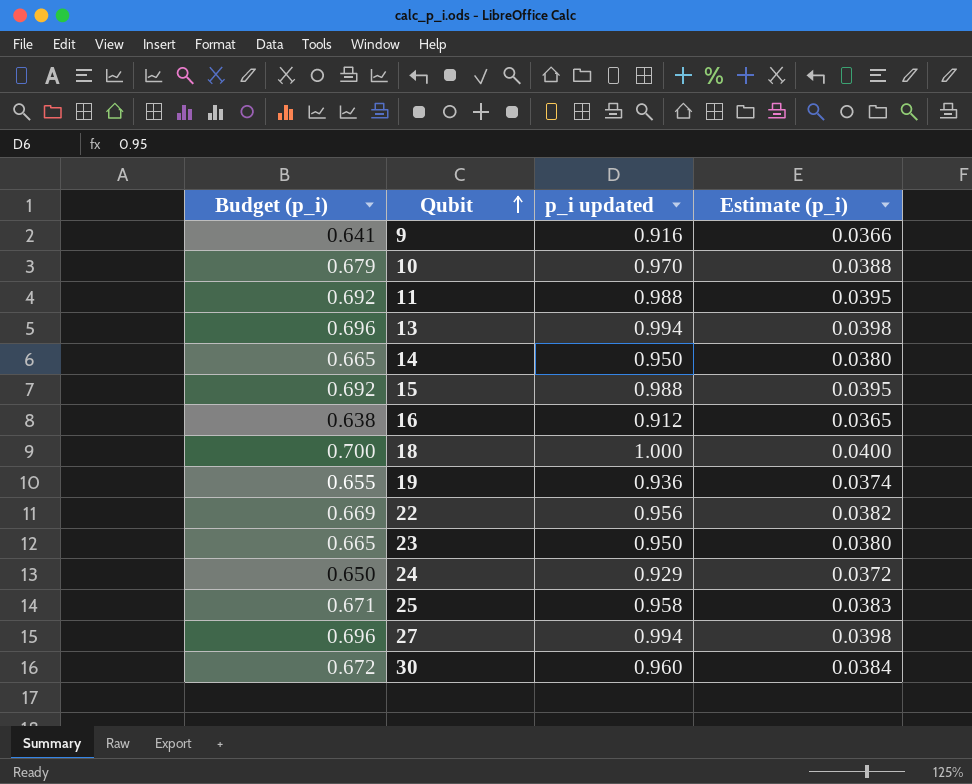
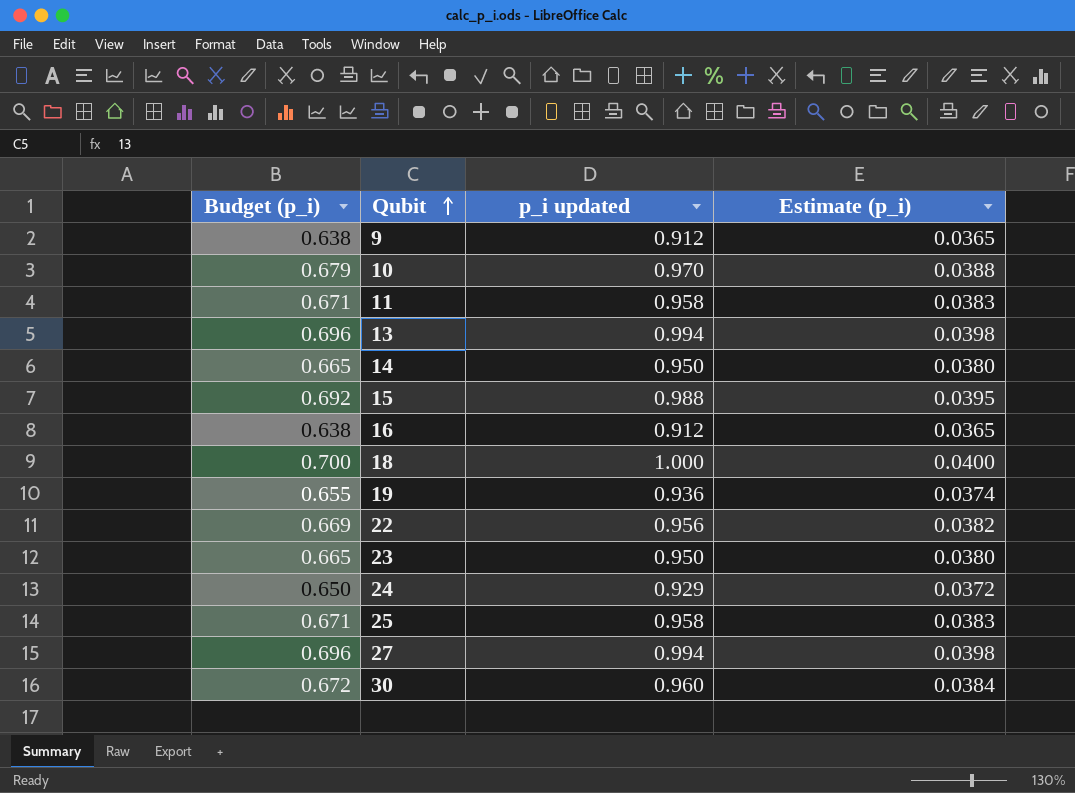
9 | Budget (p_i): 0.641 -> 0.638
9 | p_i updated: 0.916 -> 0.912
9 | Estimate (p_i): 0.0366 -> 0.0365
11 | Budget (p_i): 0.692 -> 0.671
11 | p_i updated: 0.988 -> 0.958
11 | Estimate (p_i): 0.0395 -> 0.0383

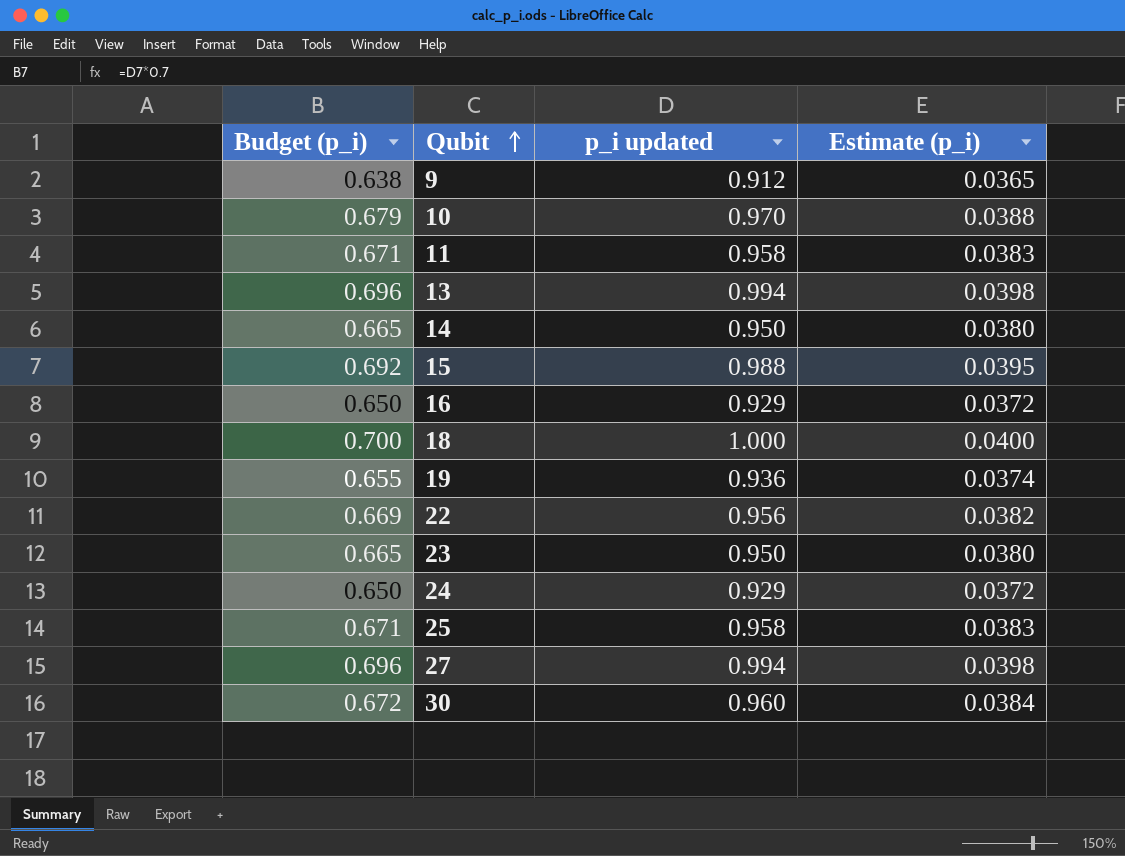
16 | Budget (p_i): 0.638 -> 0.650
16 | p_i updated: 0.912 -> 0.929
16 | Estimate (p_i): 0.0365 -> 0.0372

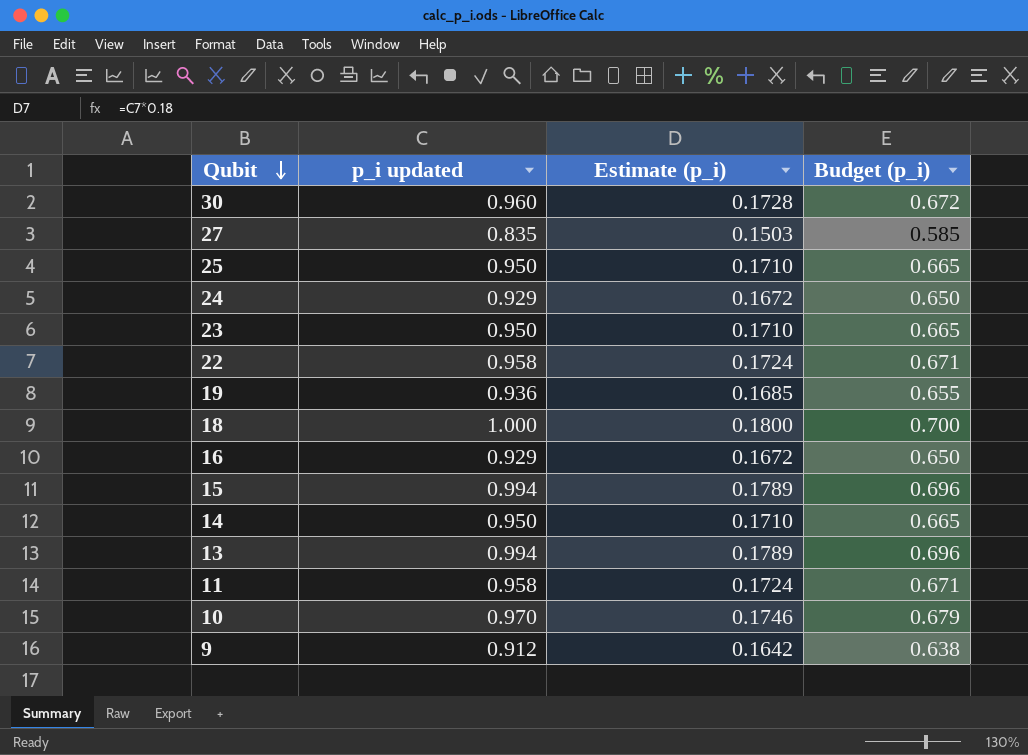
row order: Qubit ascending -> Qubit descending
column Estimate (p_i) | formula: [p_i updated] * 0.04 -> [p_i updated] * 0.18
column Budget (p_i) | position: 1 -> 4
27 | p_i updated: 0.994 -> 0.835
27 | Budget (p_i): 0.696 -> 0.585
25 | p_i updated: 0.958 -> 0.950
25 | Budget (p_i): 0.671 -> 0.665
22 | p_i updated: 0.956 -> 0.958
22 | Budget (p_i): 0.669 -> 0.671
15 | p_i updated: 0.988 -> 0.994
15 | Budget (p_i): 0.692 -> 0.696

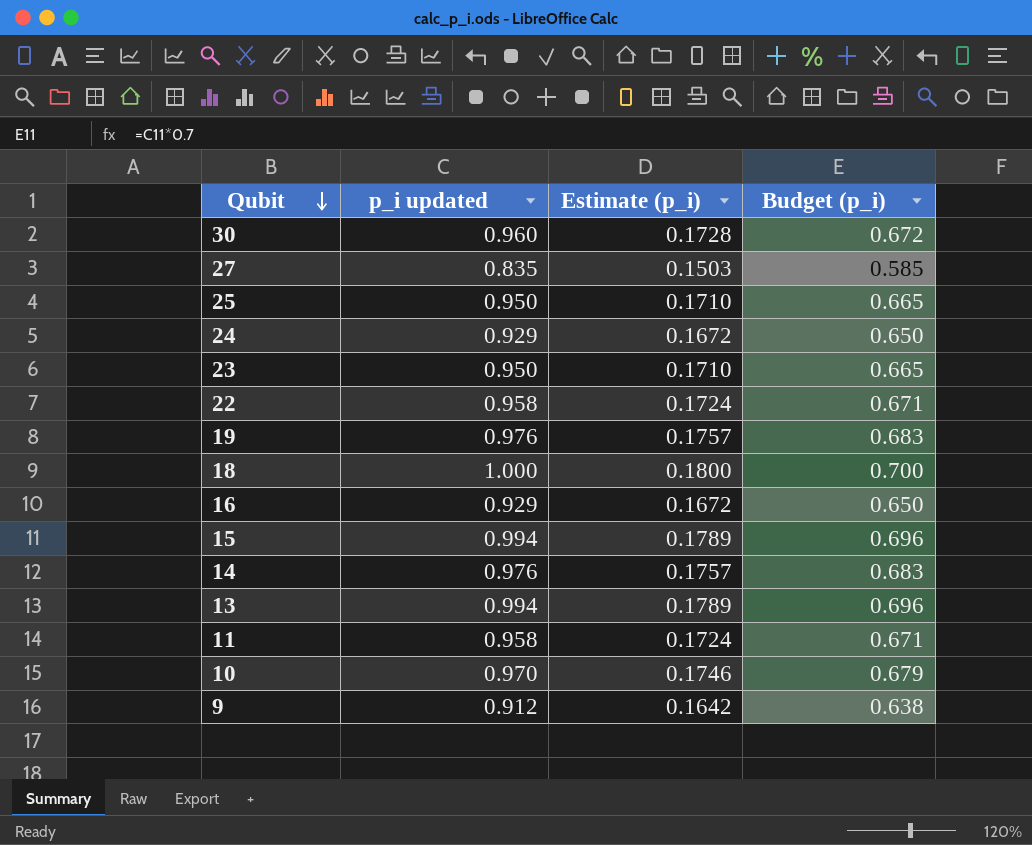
19 | p_i updated: 0.936 -> 0.976
19 | Estimate (p_i): 0.1685 -> 0.1757
19 | Budget (p_i): 0.655 -> 0.683
14 | p_i updated: 0.950 -> 0.976
14 | Estimate (p_i): 0.1710 -> 0.1757
14 | Budget (p_i): 0.665 -> 0.683

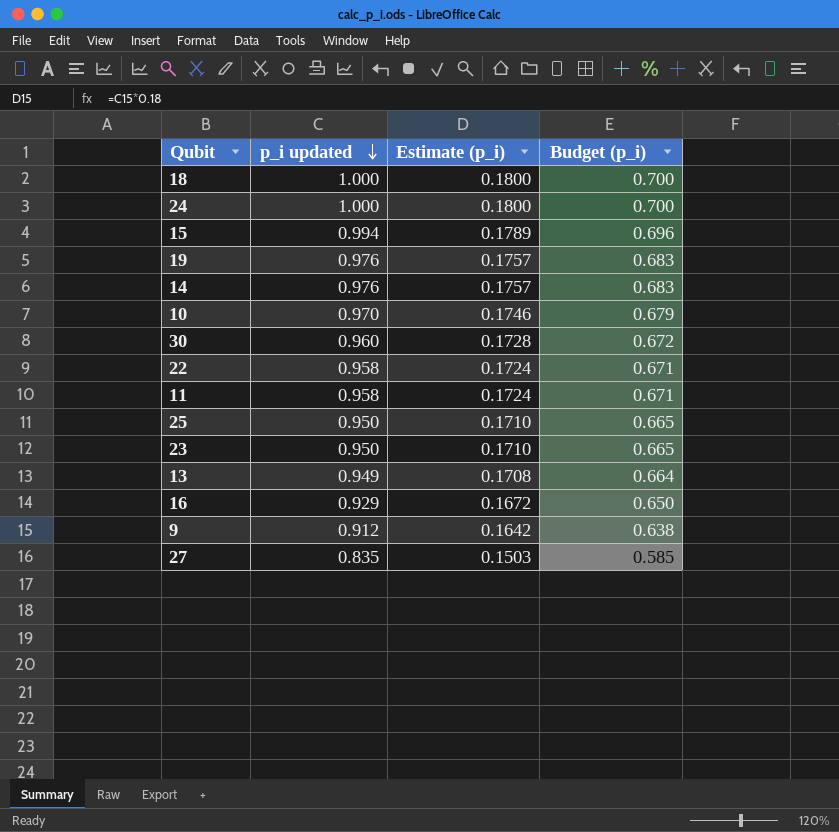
row order: Qubit descending -> p_i updated descending
24 | p_i updated: 0.929 -> 1.000
24 | Estimate (p_i): 0.1672 -> 0.1800
24 | Budget (p_i): 0.650 -> 0.700
13 | p_i updated: 0.994 -> 0.949
13 | Estimate (p_i): 0.1789 -> 0.1708
13 | Budget (p_i): 0.696 -> 0.664

